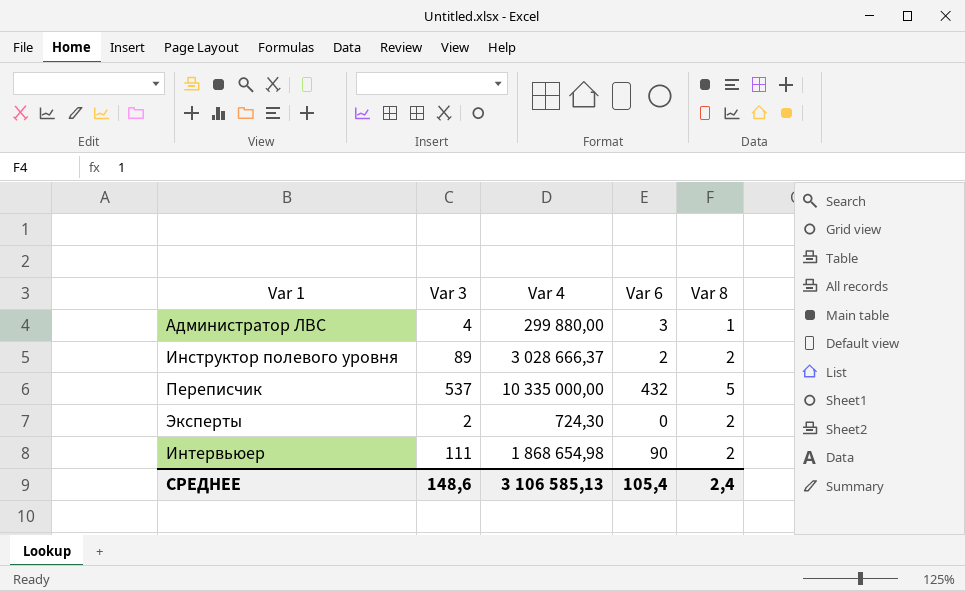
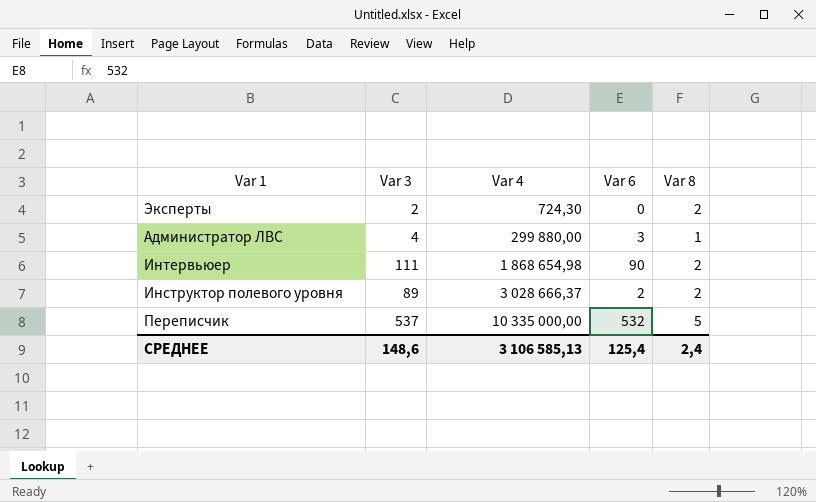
row order: none -> Var 4 ascending
Переписчик | Var 6: 432 -> 532
СРЕДНЕЕ | Var 6: 105,4 -> 125,4

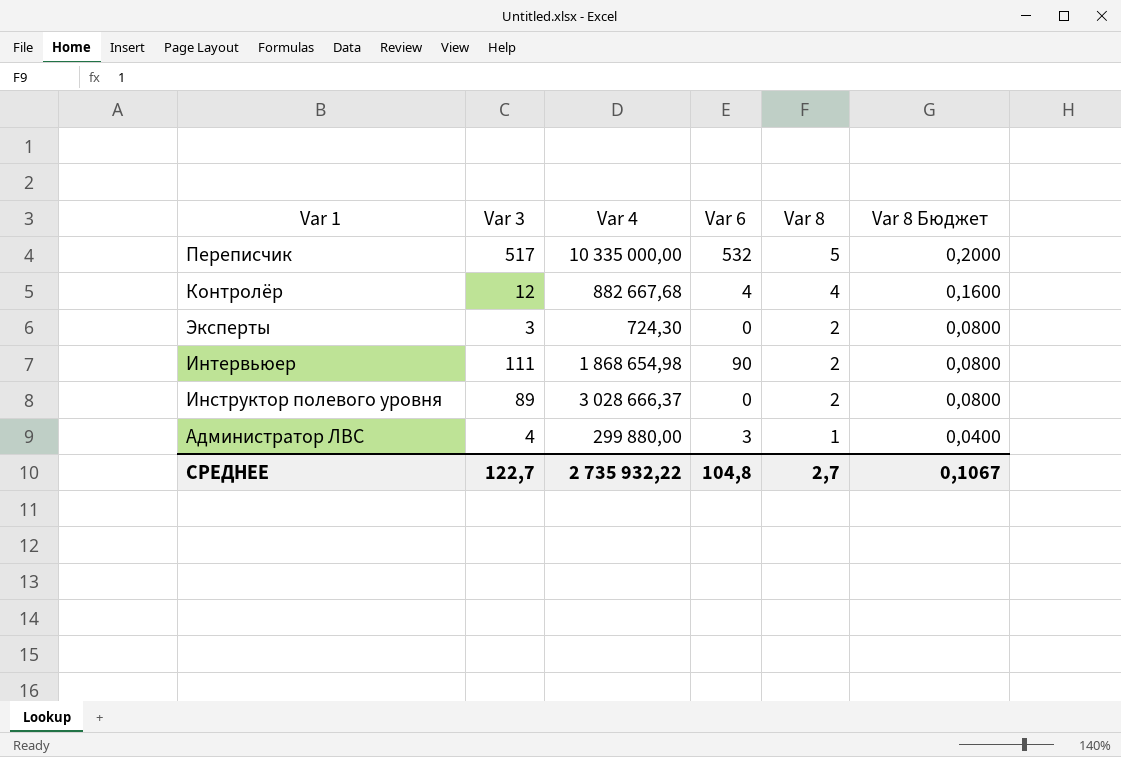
row order: Var 4 ascending -> Var 8 descending
column Var 8 Бюджет | formula: none -> [Var 8] * 0,04
Переписчик | Var 3: 537 -> 517
row Контролёр: none -> 12 | 882 667,68 | 4 | 4 | 0,1600
Эксперты | Var 3: 2 -> 3
Инструктор полевого уровня | Var 6: 2 -> 0
СРЕДНЕЕ | Var 3: 148,6 -> 122,7
СРЕДНЕЕ | Var 4: 3 106 585,13 -> 2 735 932,22
СРЕДНЕЕ | Var 6: 125,4 -> 104,8
СРЕДНЕЕ | Var 8: 2,4 -> 2,7

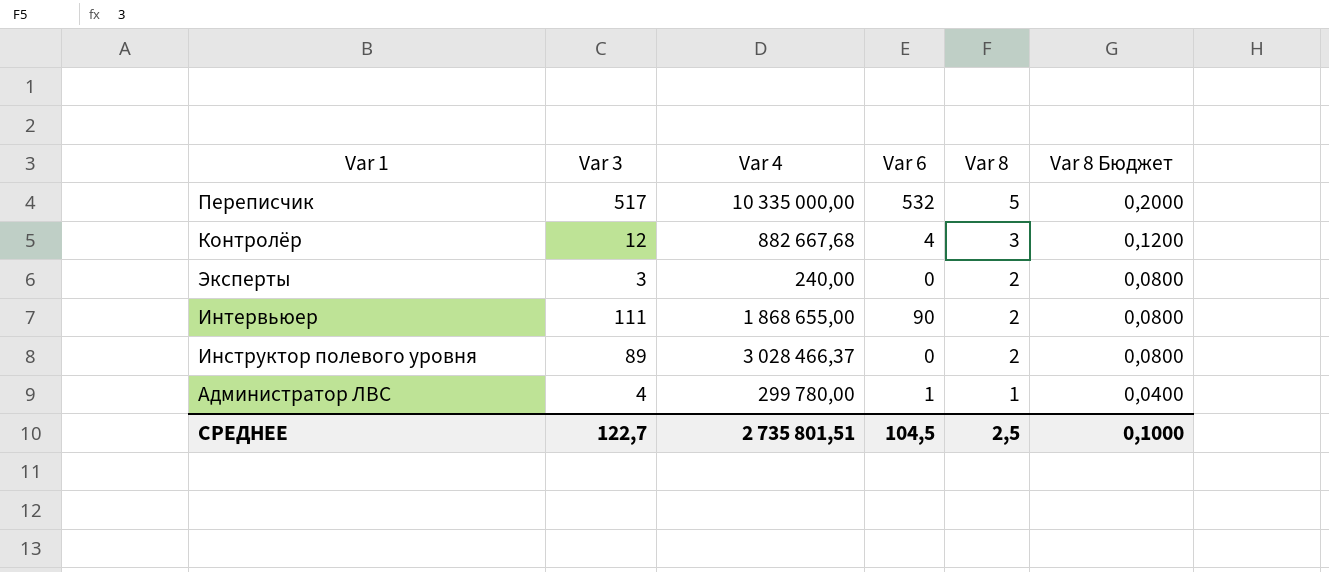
Контролёр | Var 8: 4 -> 3
Контролёр | Var 8 Бюджет: 0,1600 -> 0,1200
Эксперты | Var 4: 724,30 -> 240,00
Интервьюер | Var 4: 1 868 654,98 -> 1 868 655,00
Инструктор полевого уровня | Var 4: 3 028 666,37 -> 3 028 466,37
Администратор ЛВС | Var 4: 299 880,00 -> 299 780,00
Администратор ЛВС | Var 6: 3 -> 1
СРЕДНЕЕ | Var 4: 2 735 932,22 -> 2 735 801,51
СРЕДНЕЕ | Var 6: 104,8 -> 104,5
СРЕДНЕЕ | Var 8: 2,7 -> 2,5
СРЕДНЕЕ | Var 8 Бюджет: 0,1067 -> 0,1000

